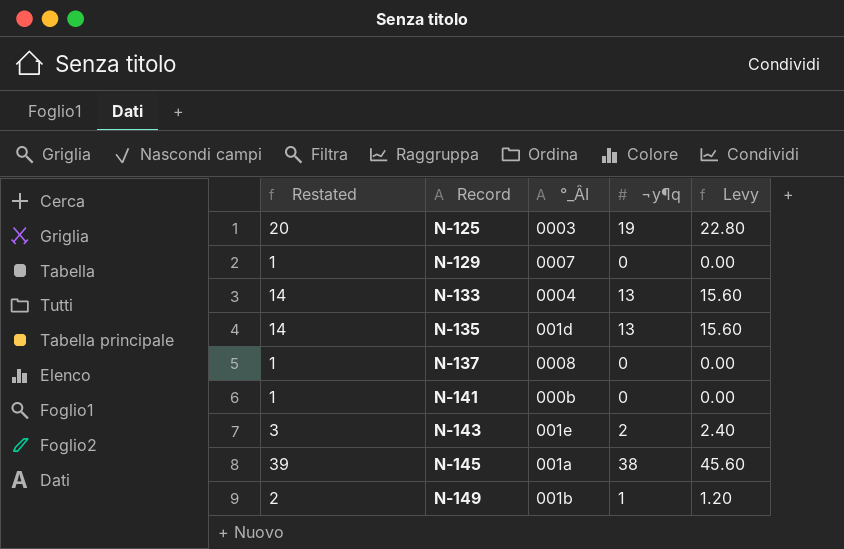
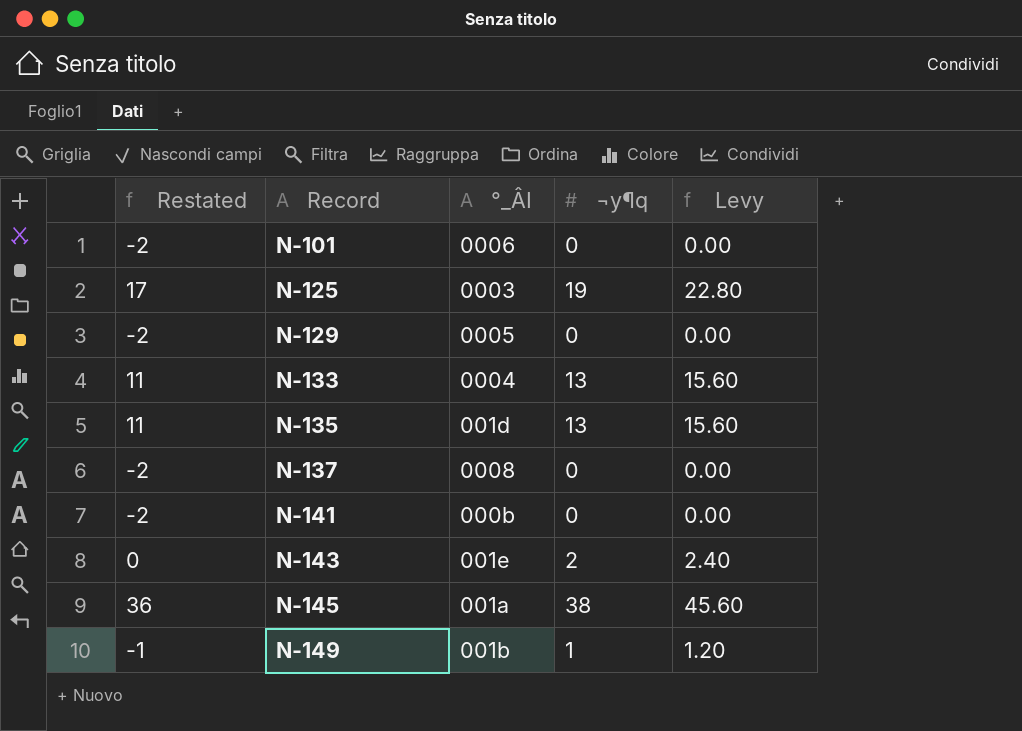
column Restated | formula: [¬y¶q] + 1 -> [¬y¶q] - 2
row N-101: none -> -2 | 0006 | 0 | 0.00
N-129 | °_ÂI: 0007 -> 0005

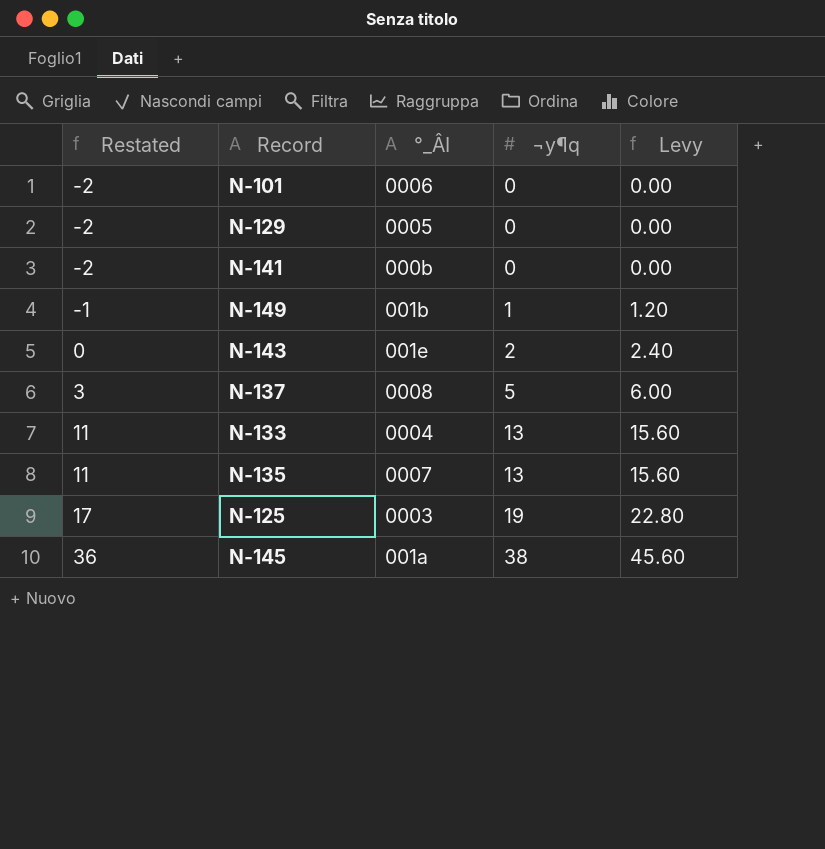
row order: Record ascending -> Restated ascending
N-137 | Restated: -2 -> 3
N-137 | ¬y¶q: 0 -> 5
N-137 | Levy: 0.00 -> 6.00
N-135 | °_ÂI: 001d -> 0007

